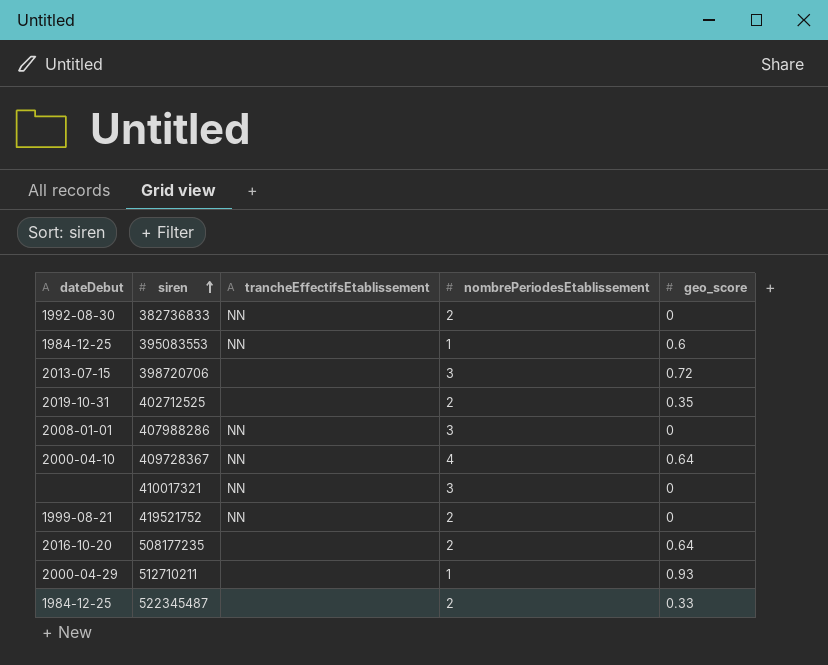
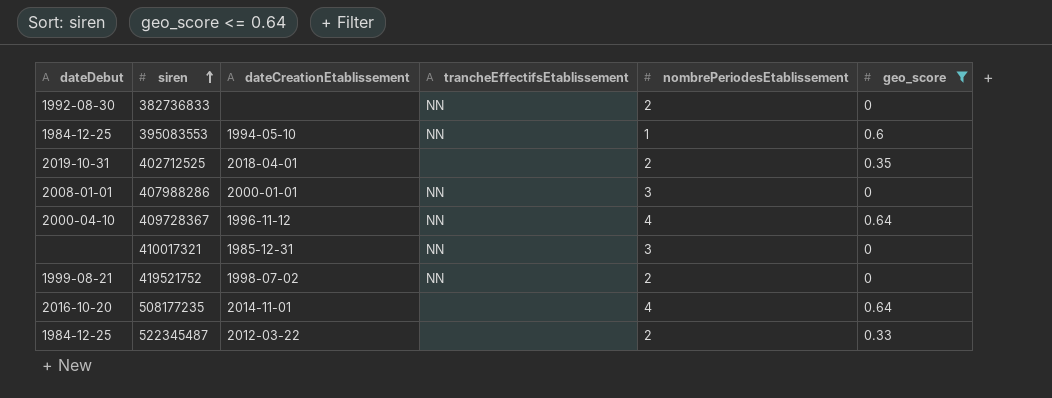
filter: none -> geo_score <= 0.64
column dateCreationEtablissement | position: none -> 3
508177235 | nombrePeriodesEtablissement: 2 -> 4

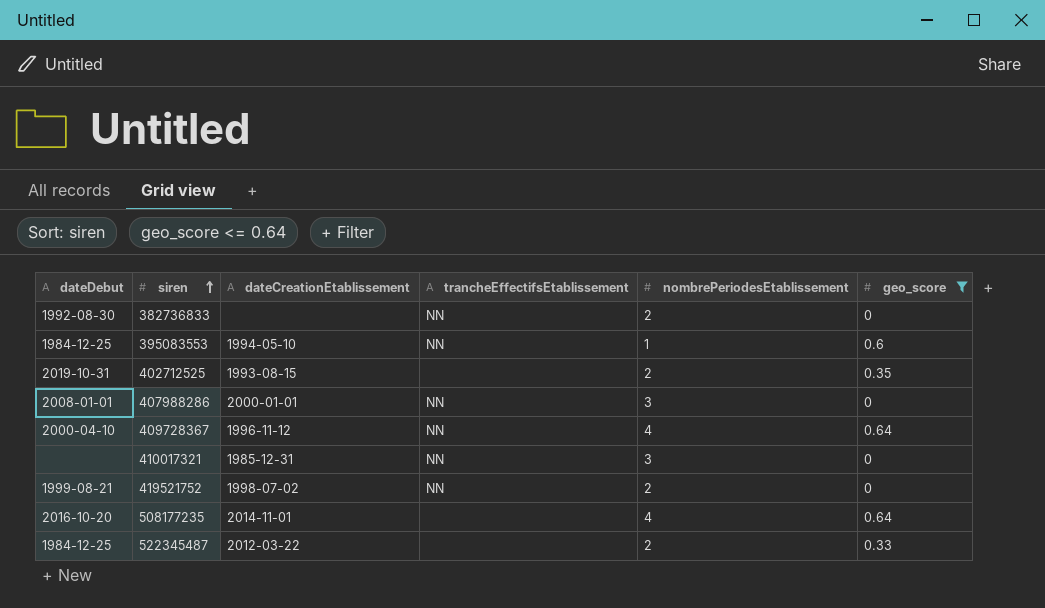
402712525 | dateCreationEtablissement: 2018-04-01 -> 1993-08-15

